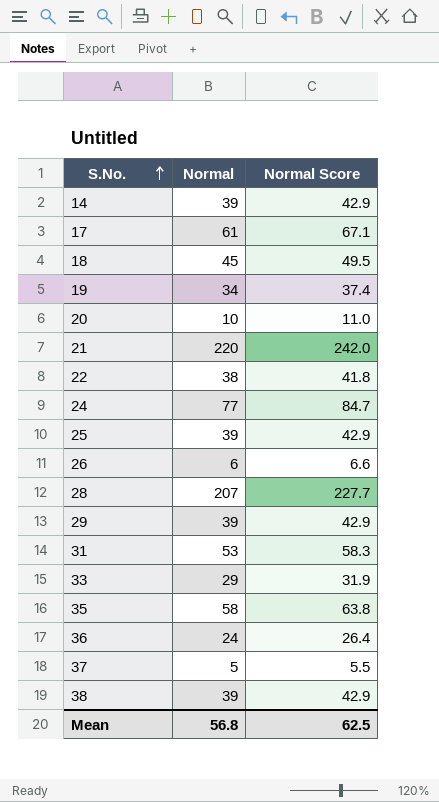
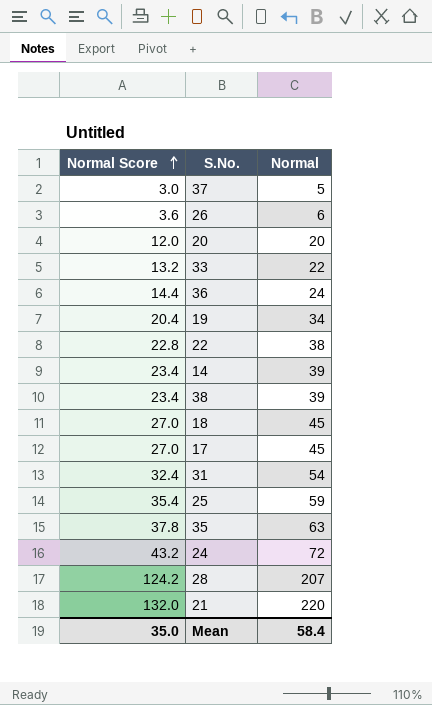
row order: S.No. ascending -> Normal Score ascending
column Normal Score | formula: [Normal] * 1.1 -> [Normal] * 0.6
column Normal Score | position: 3 -> 1
row 29: 39 | 42.9 -> none
20 | Normal: 10 -> 20
33 | Normal: 29 -> 22
17 | Normal: 61 -> 45
31 | Normal: 53 -> 54
25 | Normal: 39 -> 59
35 | Normal: 58 -> 63
24 | Normal: 77 -> 72
Mean | Normal Score: 62.5 -> 35.0
Mean | Normal: 56.8 -> 58.4

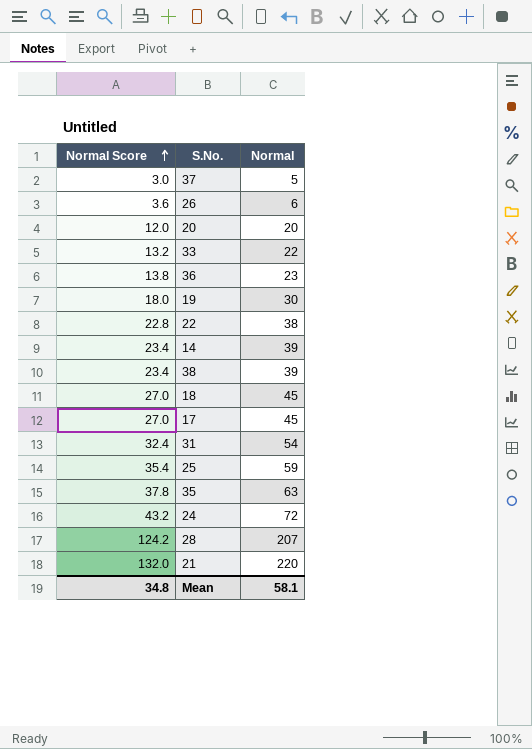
36 | Normal Score: 14.4 -> 13.8
36 | Normal: 24 -> 23
19 | Normal Score: 20.4 -> 18.0
19 | Normal: 34 -> 30
Mean | Normal Score: 35.0 -> 34.8
Mean | Normal: 58.4 -> 58.1

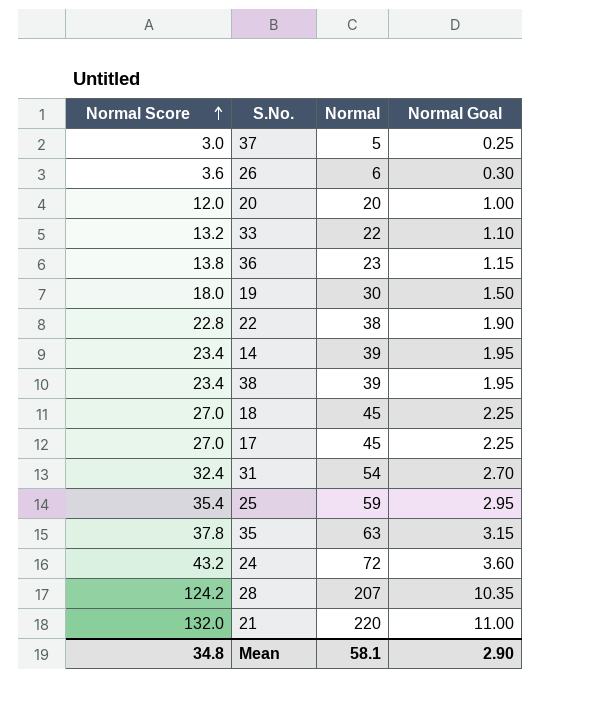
column Normal Goal | formula: none -> [Normal] * 0.05

